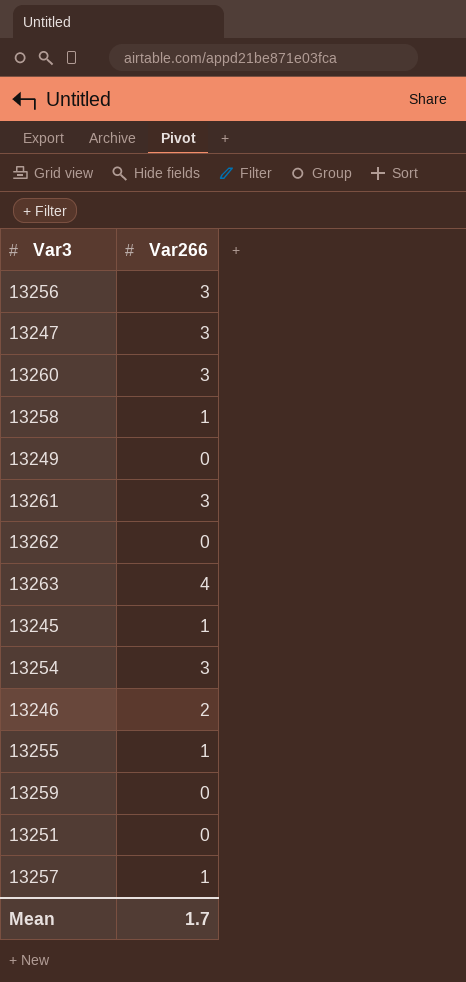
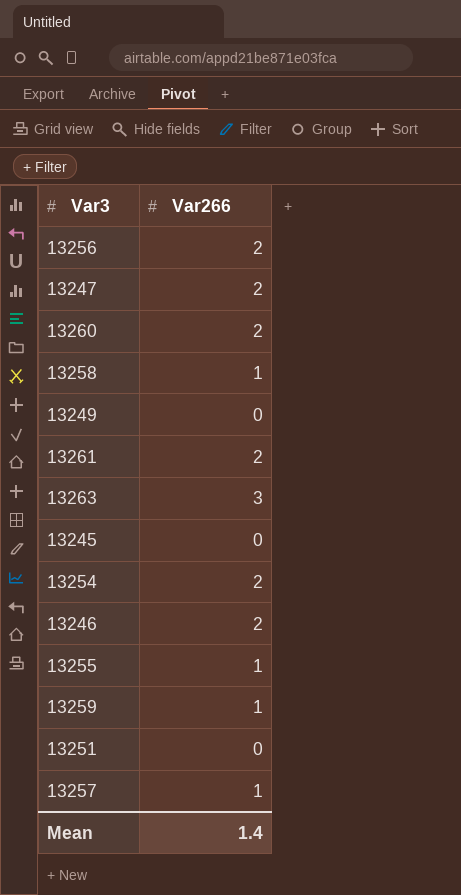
row 13262: 0 -> none
13256 | Var266: 3 -> 2
13247 | Var266: 3 -> 2
13260 | Var266: 3 -> 2
13261 | Var266: 3 -> 2
13263 | Var266: 4 -> 3
13245 | Var266: 1 -> 0
13254 | Var266: 3 -> 2
13259 | Var266: 0 -> 1
Mean | Var266: 1.7 -> 1.4

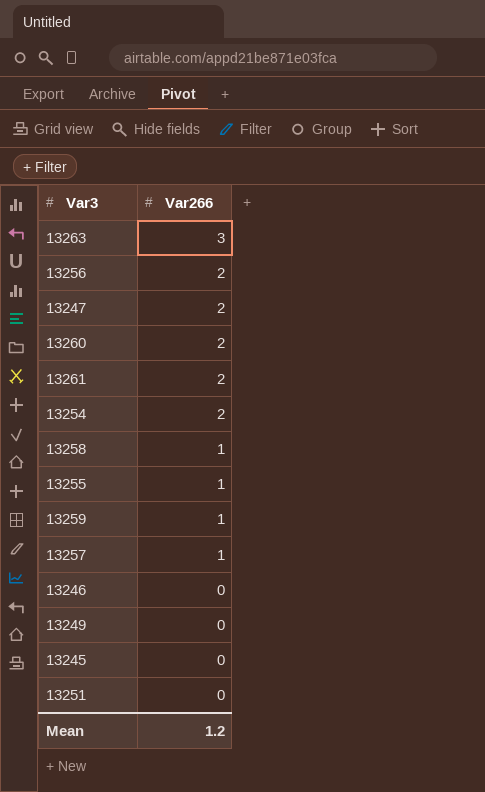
row order: none -> Var266 descending
13246 | Var266: 2 -> 0
Mean | Var266: 1.4 -> 1.2

